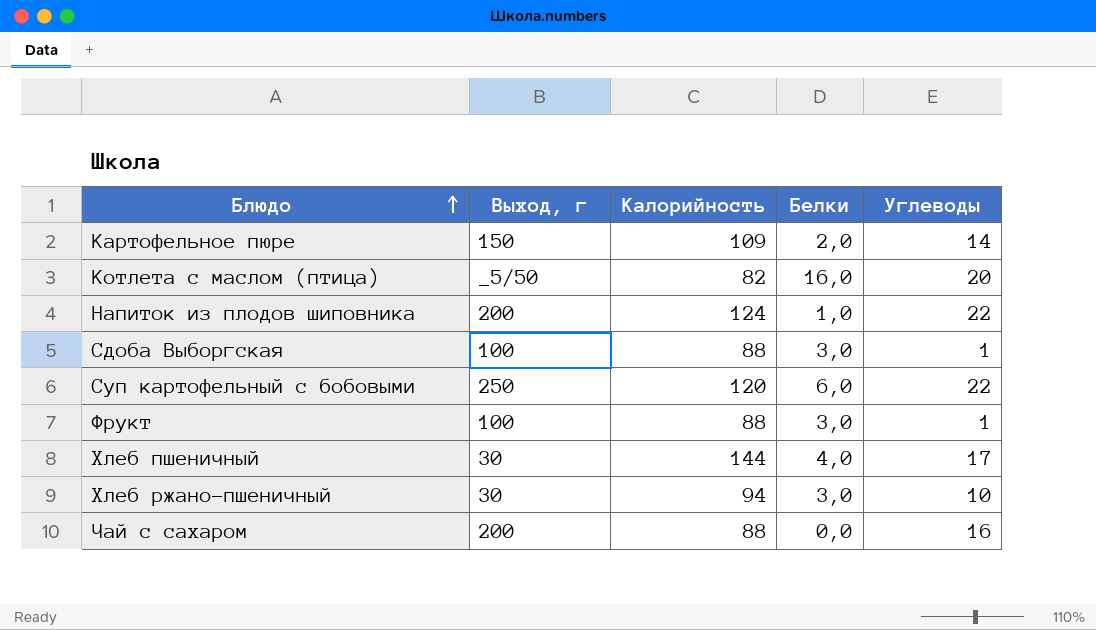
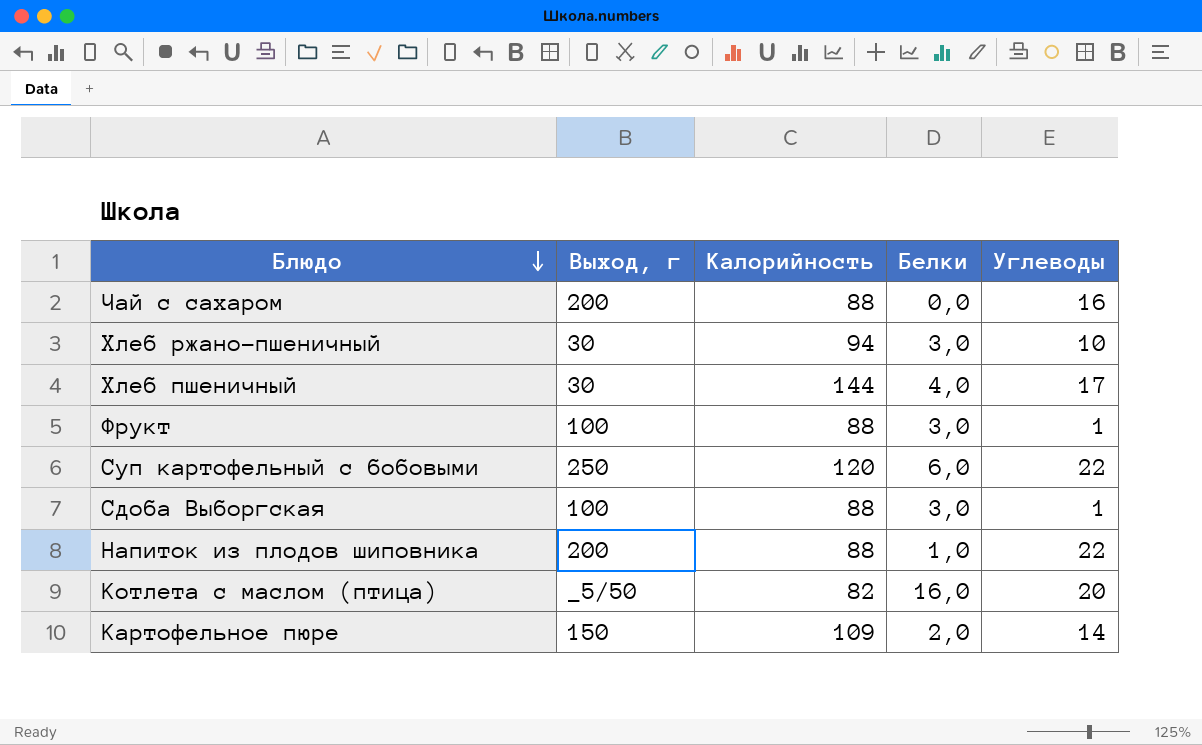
row order: Блюдо ascending -> Блюдо descending
Напиток из плодов шиповника | Калорийность: 124 -> 88

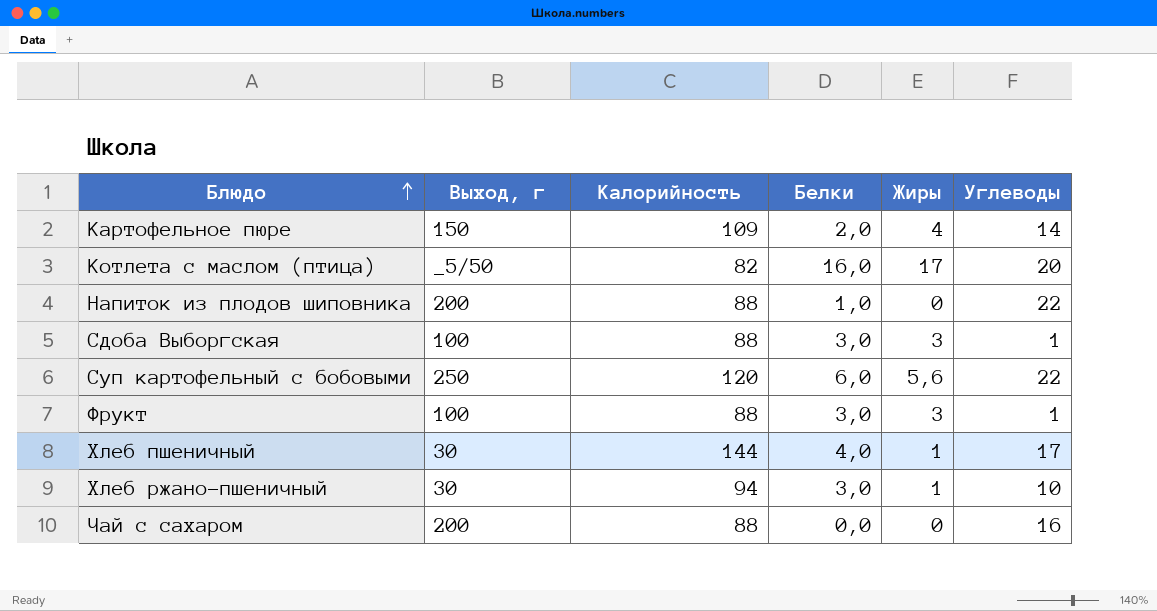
row order: Блюдо descending -> Блюдо ascending
column Жиры | position: none -> 5

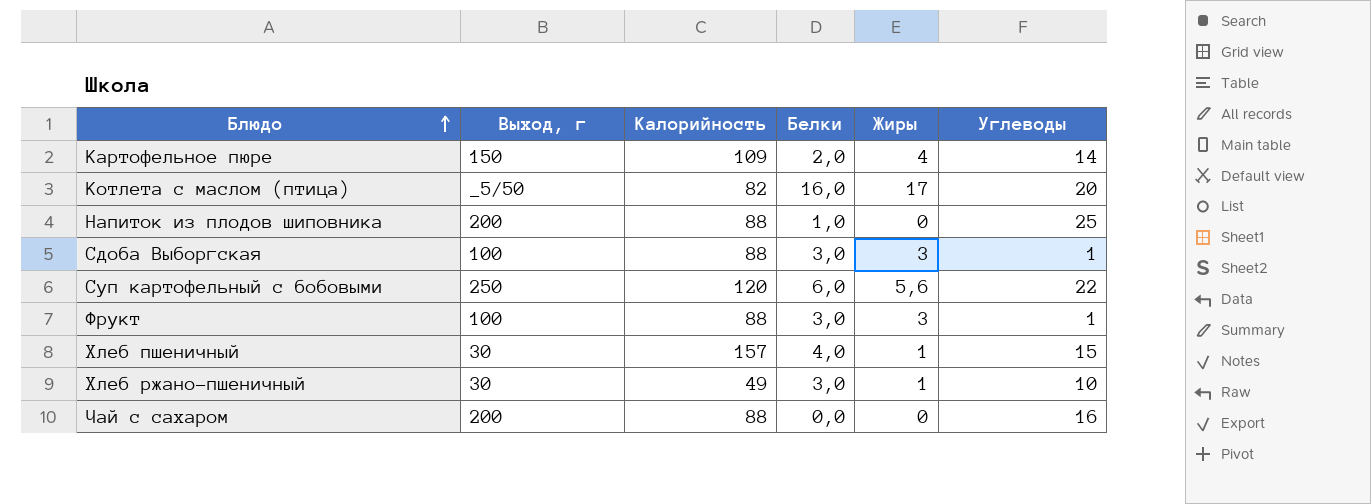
Напиток из плодов шиповника | Углеводы: 22 -> 25
Хлеб пшеничный | Калорийность: 144 -> 157
Хлеб пшеничный | Углеводы: 17 -> 15
Хлеб ржано-пшеничный | Калорийность: 94 -> 49

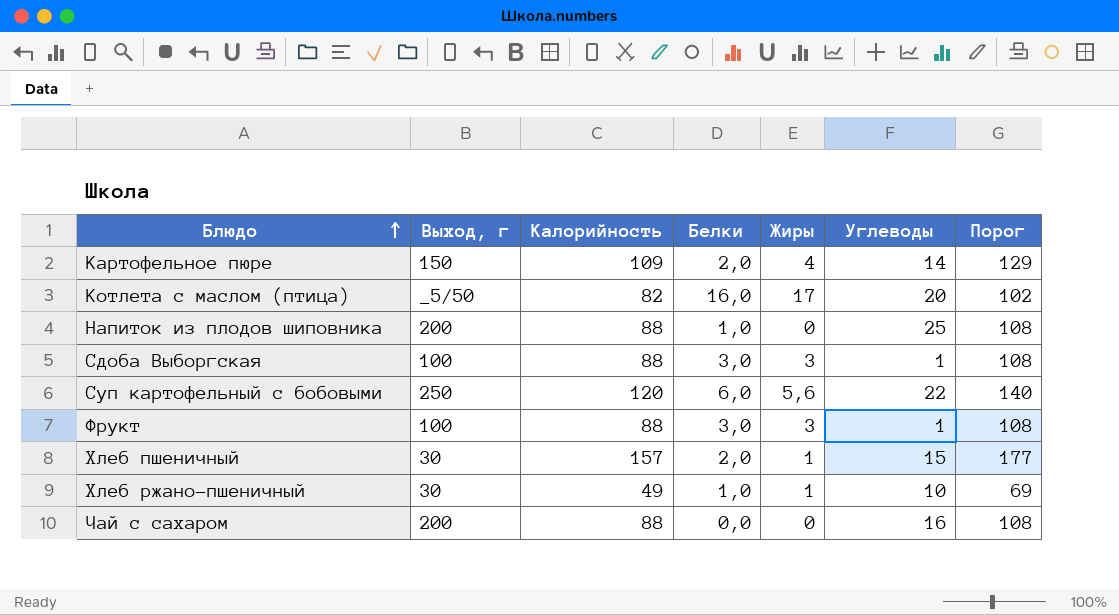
column Порог | formula: none -> [Калорийность] + 20
Хлеб пшеничный | Белки: 4,0 -> 2,0
Хлеб ржано-пшеничный | Белки: 3,0 -> 1,0

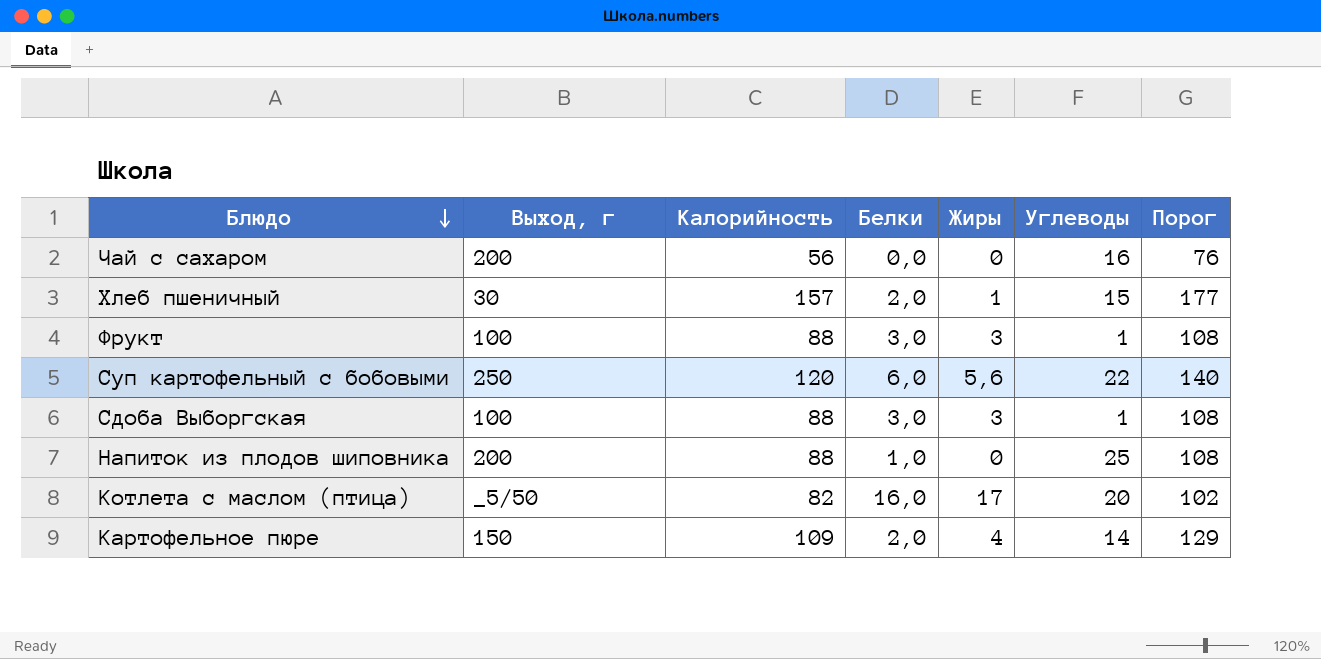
row order: Блюдо ascending -> Блюдо descending
row Хлеб ржано-пшеничный: 30 | 49 | 1,0 | 1 | 10 | 69 -> none
Чай с сахаром | Калорийность: 88 -> 56
Чай с сахаром | Порог: 108 -> 76

